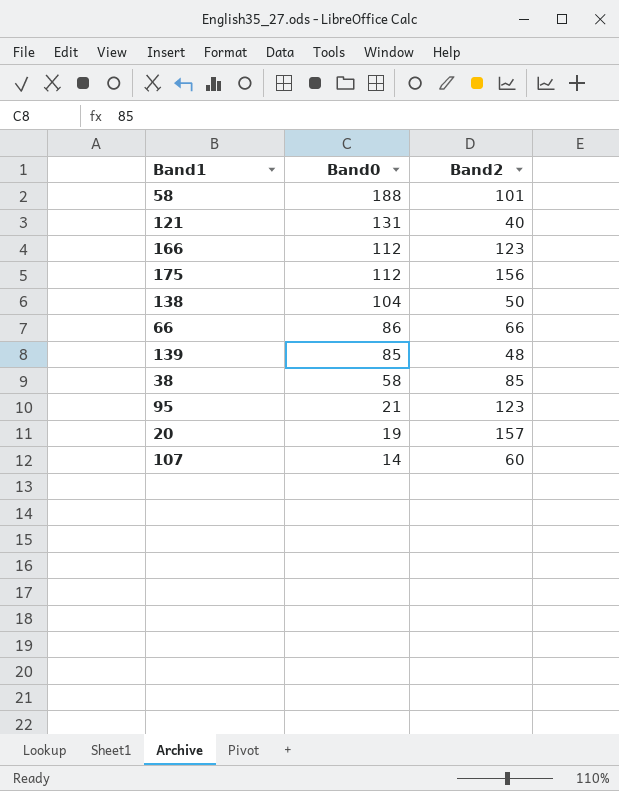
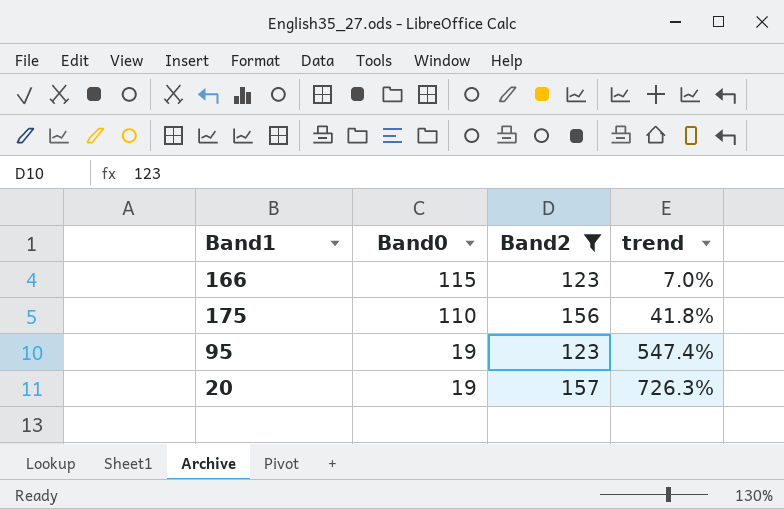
filter: none -> Band2 >= 123
column trend | formula: none -> ([Band2] - [Band0]) / [Band0]
166 | Band0: 112 -> 115
175 | Band0: 112 -> 110
95 | Band0: 21 -> 19

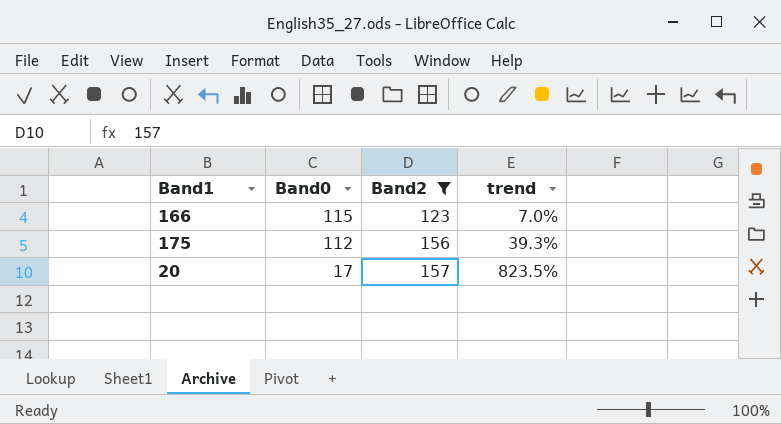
row 95: 19 | 123 | 547.4% -> none
175 | Band0: 110 -> 112
175 | trend: 41.8% -> 39.3%
20 | Band0: 19 -> 17
20 | trend: 726.3% -> 823.5%

